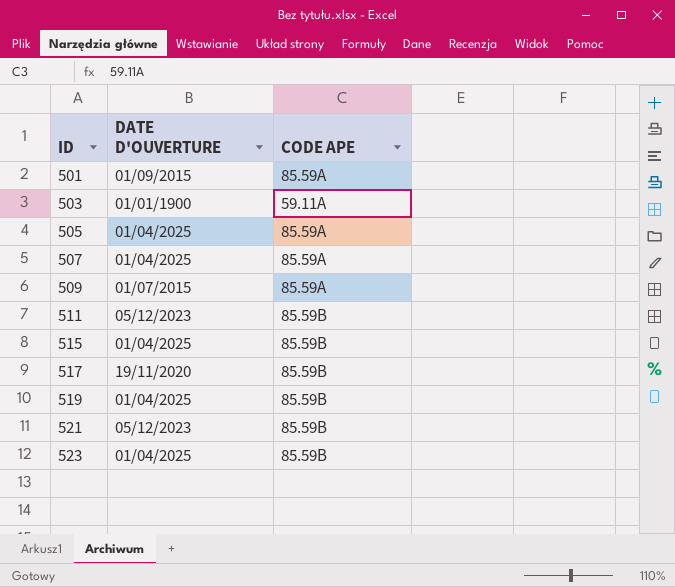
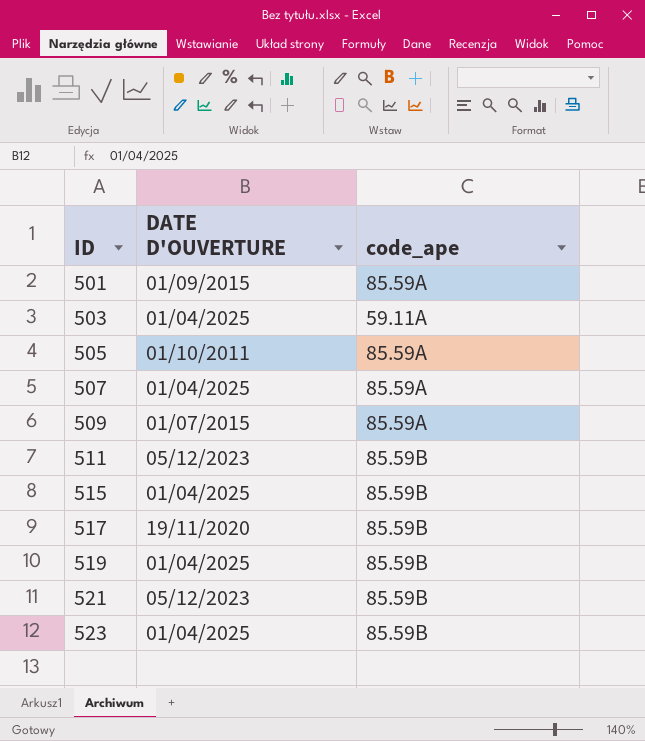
column name: CODE APE -> code_ape
503 | DATE D'OUVERTURE: 01/01/1900 -> 01/04/2025
505 | DATE D'OUVERTURE: 01/04/2025 -> 01/10/2011

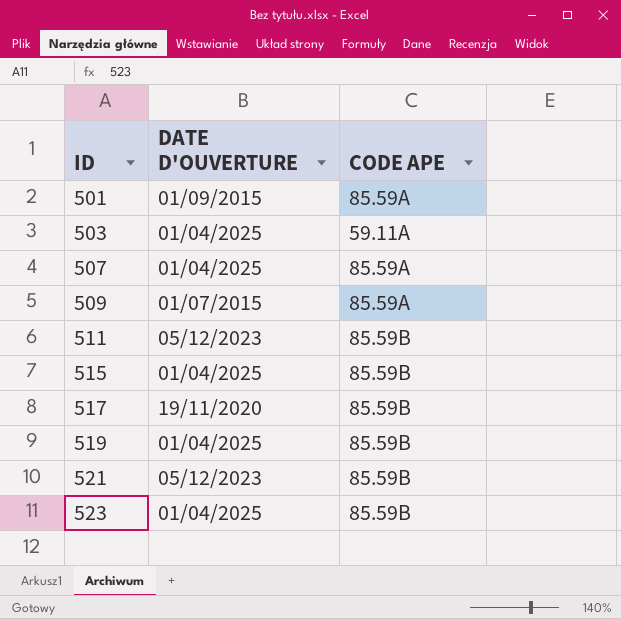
column name: code_ape -> CODE APE
row 505: 01/10/2011 | 85.59A -> none

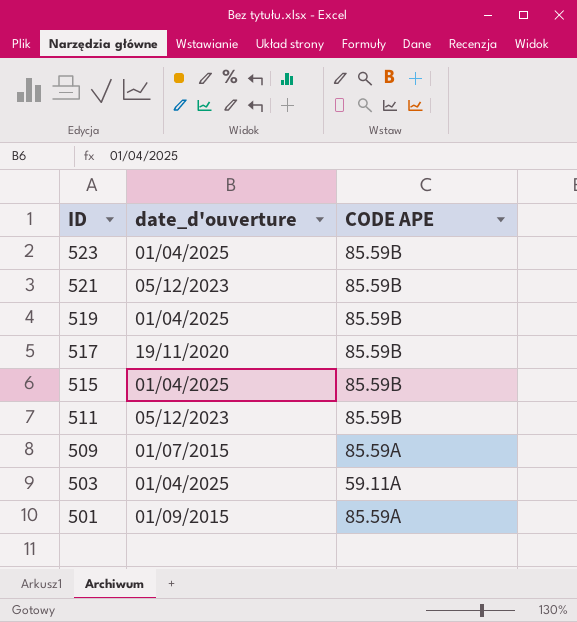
row order: ID ascending -> ID descending
column name: DATE D'OUVERTURE -> date_d'ouverture
row 507: 01/04/2025 | 85.59A -> none

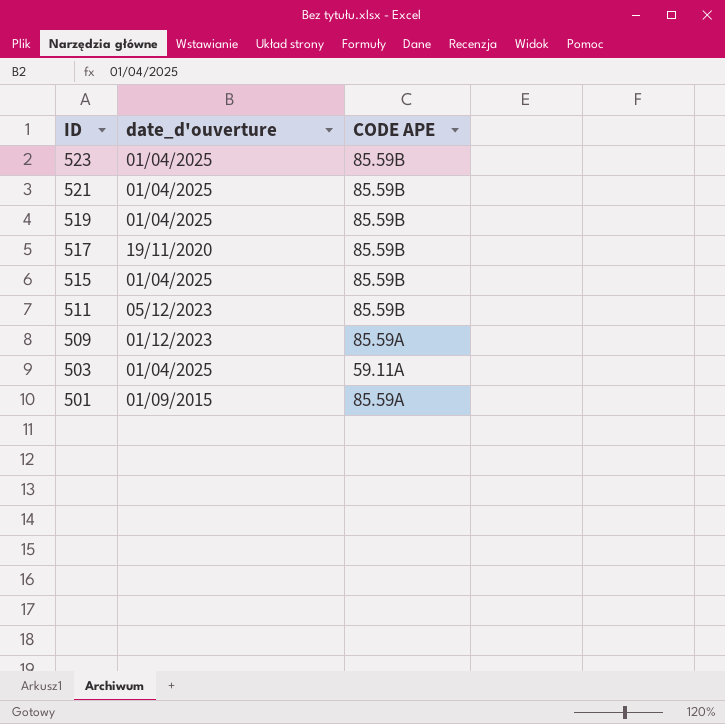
521 | date_d'ouverture: 05/12/2023 -> 01/04/2025
509 | date_d'ouverture: 01/07/2015 -> 01/12/2023

